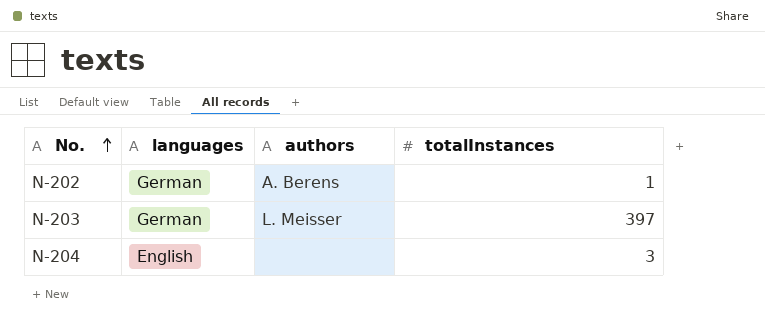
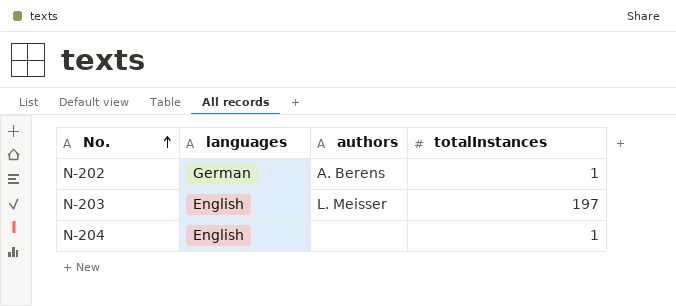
N-203 | languages: German -> English
N-203 | totalInstances: 397 -> 197
N-204 | totalInstances: 3 -> 1

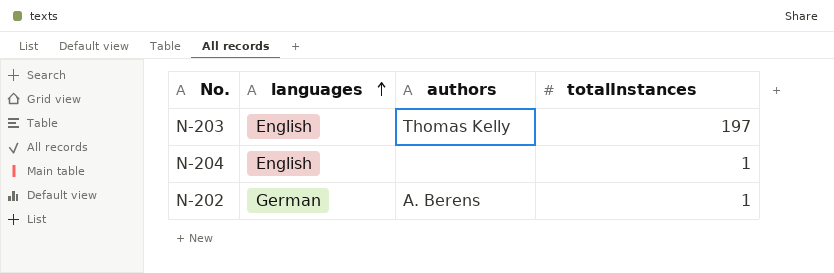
row order: No. ascending -> languages ascending
N-203 | authors: L. Meisser -> Thomas Kelly

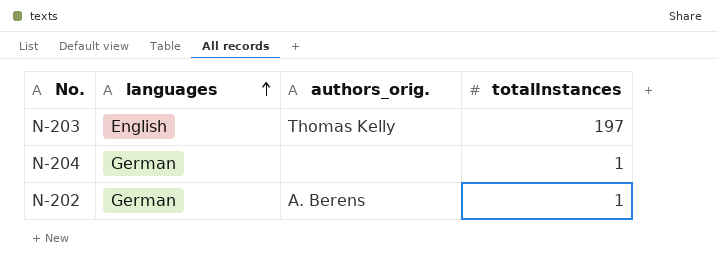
column name: authors -> authors_orig.
N-204 | languages: English -> German

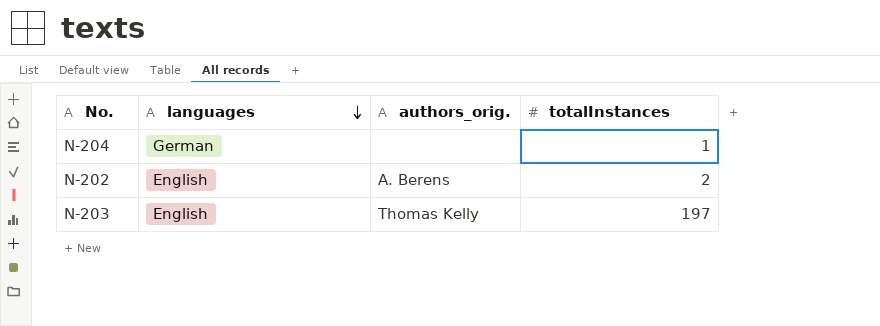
row order: languages ascending -> languages descending
N-202 | languages: German -> English
N-202 | totalInstances: 1 -> 2

